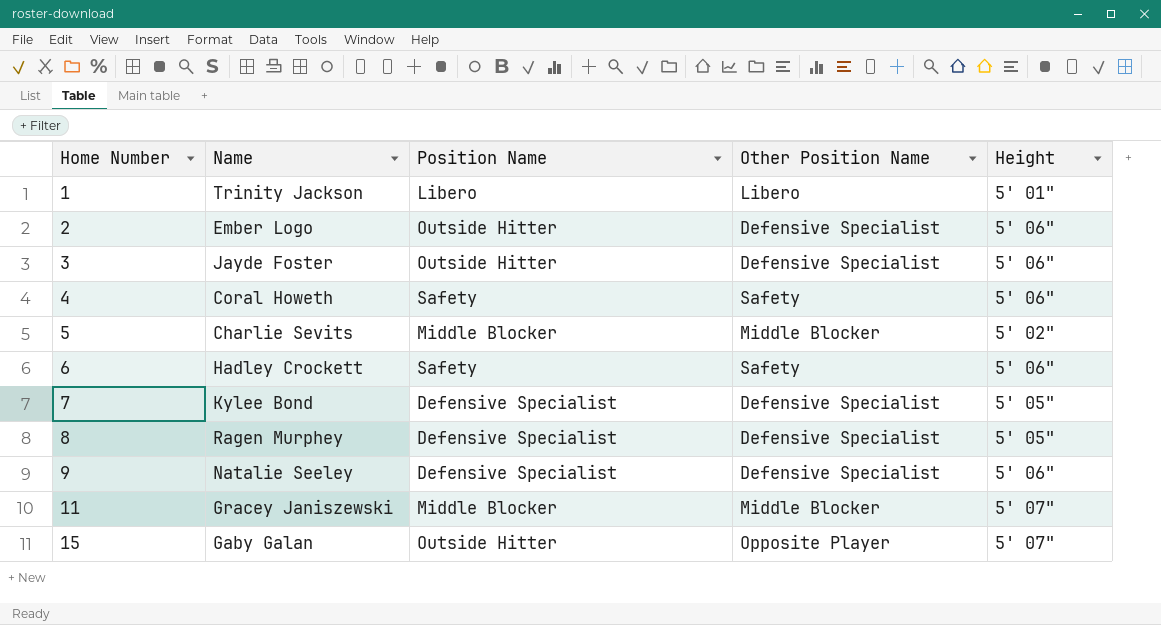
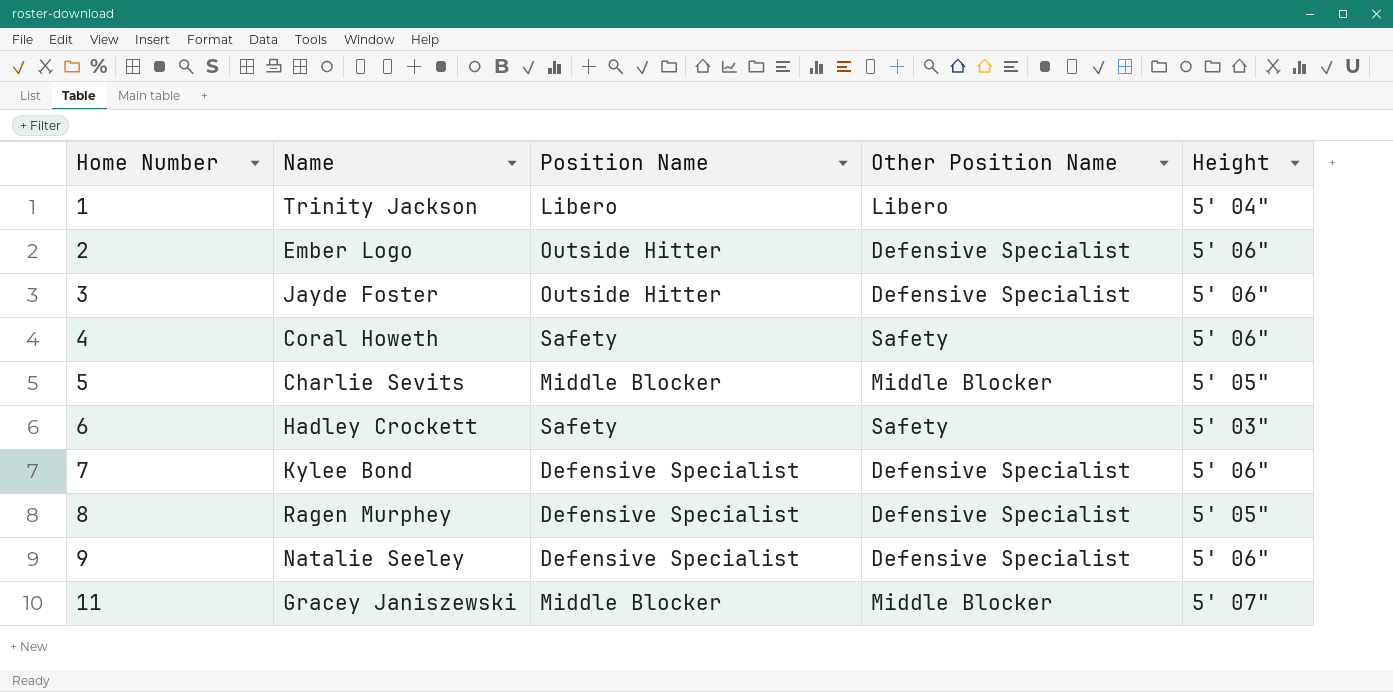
row 15: Gaby Galan | Outside Hitter | Opposite Player | 5' 07" -> none
1 | Height: 5' 01" -> 5' 04"
5 | Height: 5' 02" -> 5' 05"
6 | Height: 5' 06" -> 5' 03"
7 | Height: 5' 05" -> 5' 06"

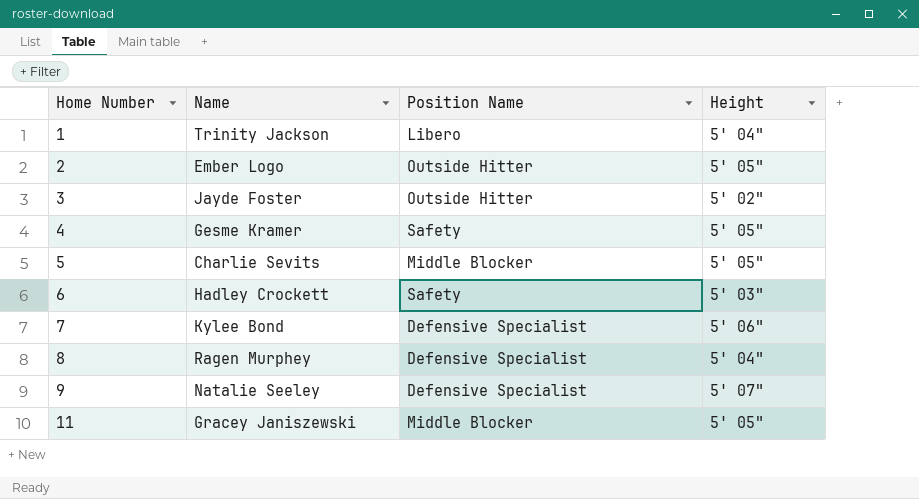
column Other Position Name | position: 4 -> none
2 | Height: 5' 06" -> 5' 05"
3 | Height: 5' 06" -> 5' 02"
4 | Name: Coral Howeth -> Gesme Kramer
4 | Height: 5' 06" -> 5' 05"
8 | Height: 5' 05" -> 5' 04"
9 | Height: 5' 06" -> 5' 07"
11 | Height: 5' 07" -> 5' 05"

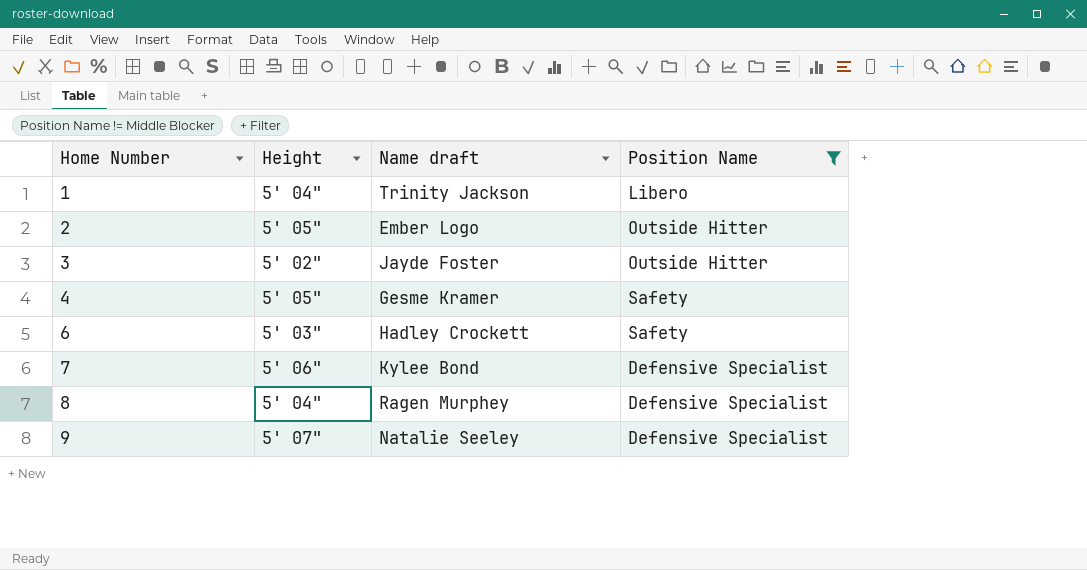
filter: none -> Position Name != Middle Blocker
column Height | position: 4 -> 2
column name: Name -> Name draft

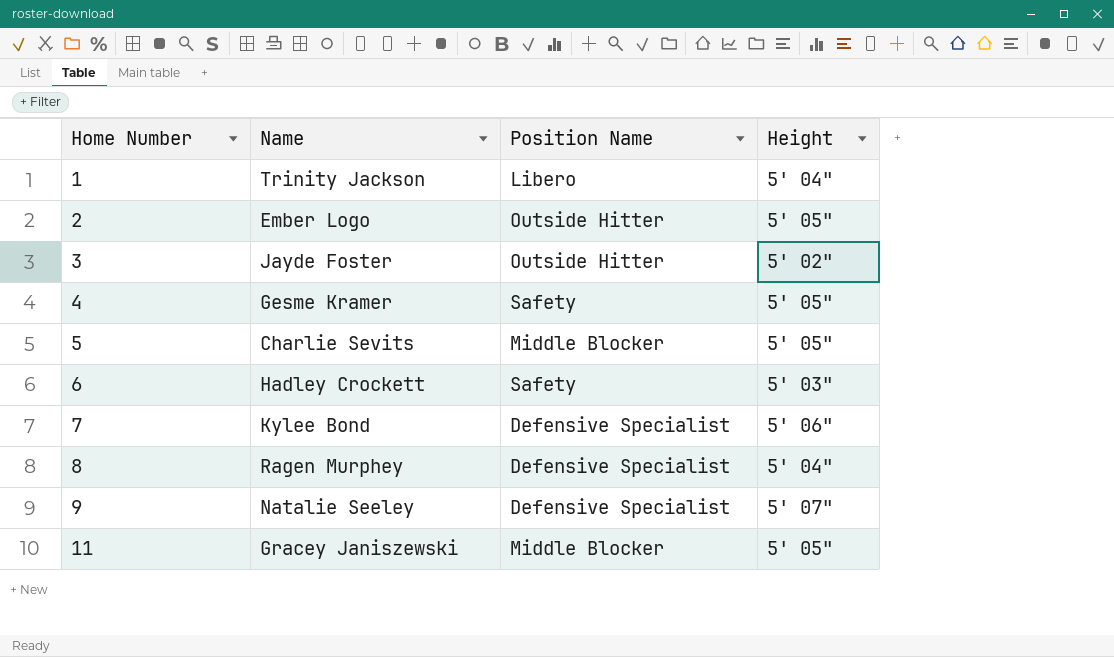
filter: Position Name != Middle Blocker -> none
column name: Name draft -> Name
column Height | position: 2 -> 4

